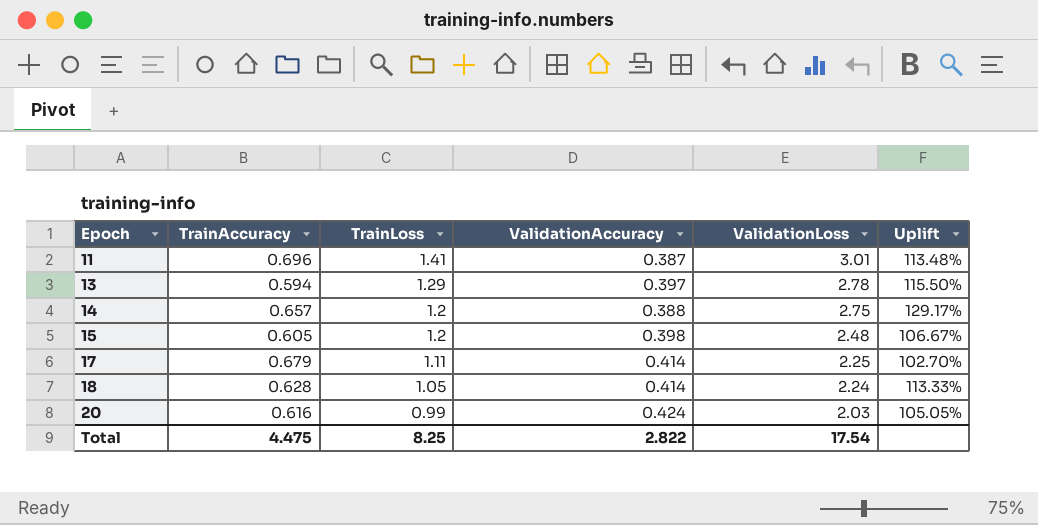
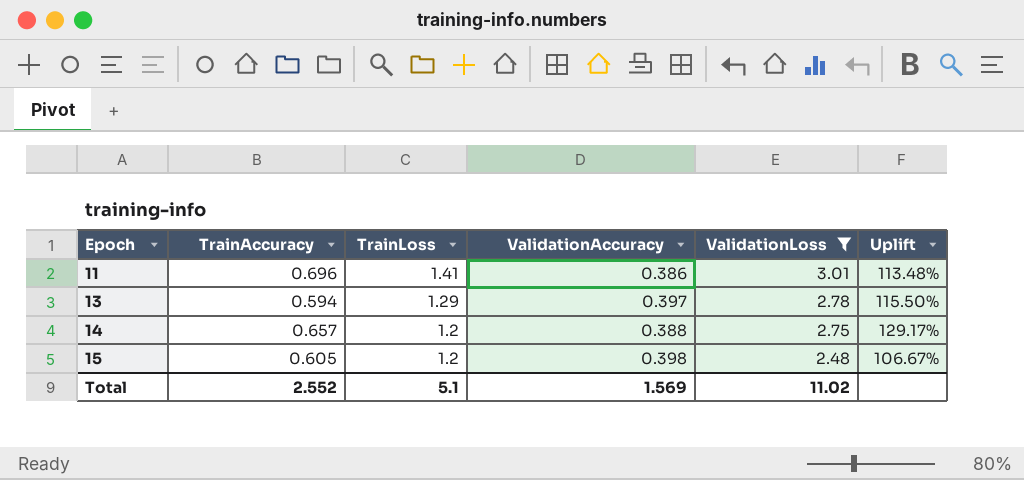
filter: none -> ValidationLoss >= 2.48
11 | ValidationAccuracy: 0.387 -> 0.386
Total | TrainAccuracy: 4.475 -> 2.552
Total | TrainLoss: 8.25 -> 5.1
Total | ValidationAccuracy: 2.822 -> 1.569
Total | ValidationLoss: 17.54 -> 11.02

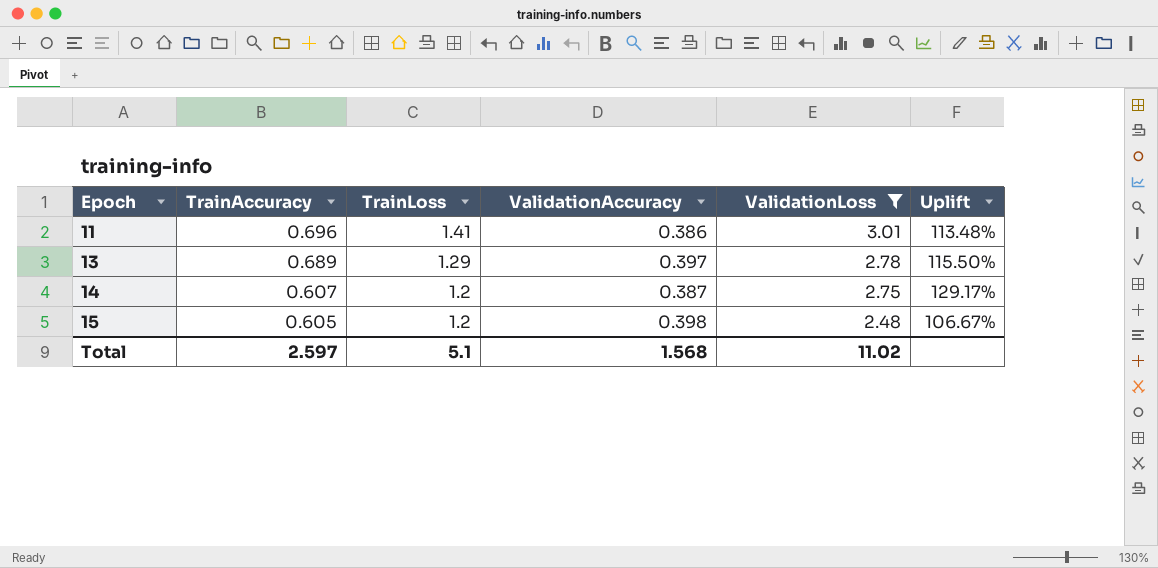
13 | TrainAccuracy: 0.594 -> 0.689
14 | TrainAccuracy: 0.657 -> 0.607
14 | ValidationAccuracy: 0.388 -> 0.387
Total | TrainAccuracy: 2.552 -> 2.597
Total | ValidationAccuracy: 1.569 -> 1.568

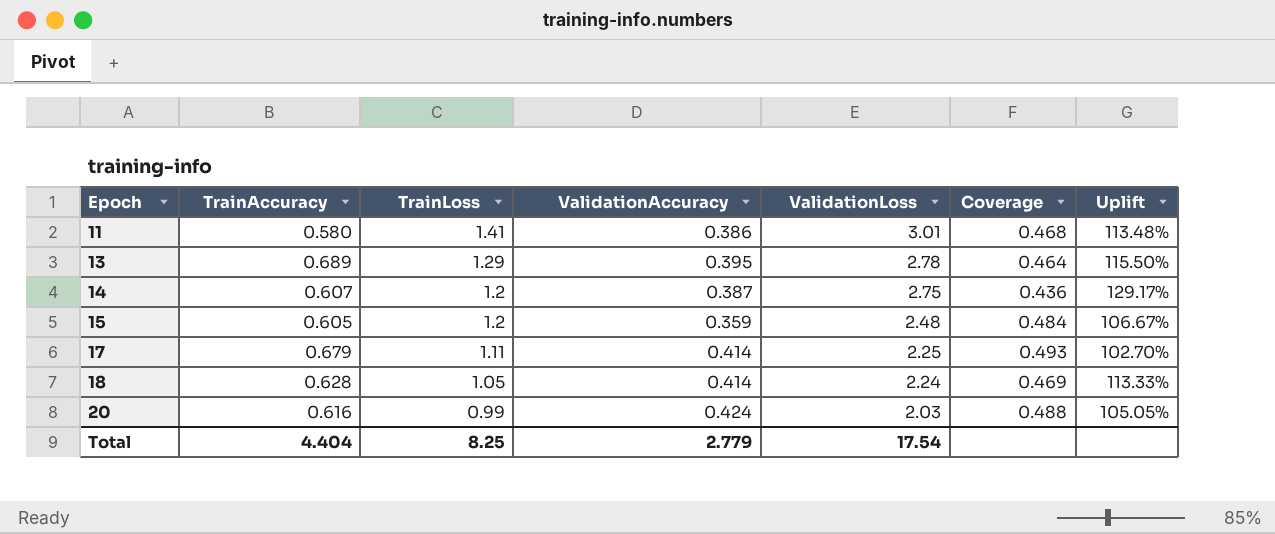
filter: ValidationLoss >= 2.48 -> none
column Coverage | formula: none -> [TrainLoss] / [ValidationLoss]
11 | TrainAccuracy: 0.696 -> 0.580
13 | ValidationAccuracy: 0.397 -> 0.395
15 | ValidationAccuracy: 0.398 -> 0.359
Total | TrainAccuracy: 2.597 -> 4.404
Total | TrainLoss: 5.1 -> 8.25
Total | ValidationAccuracy: 1.568 -> 2.779
Total | ValidationLoss: 11.02 -> 17.54

